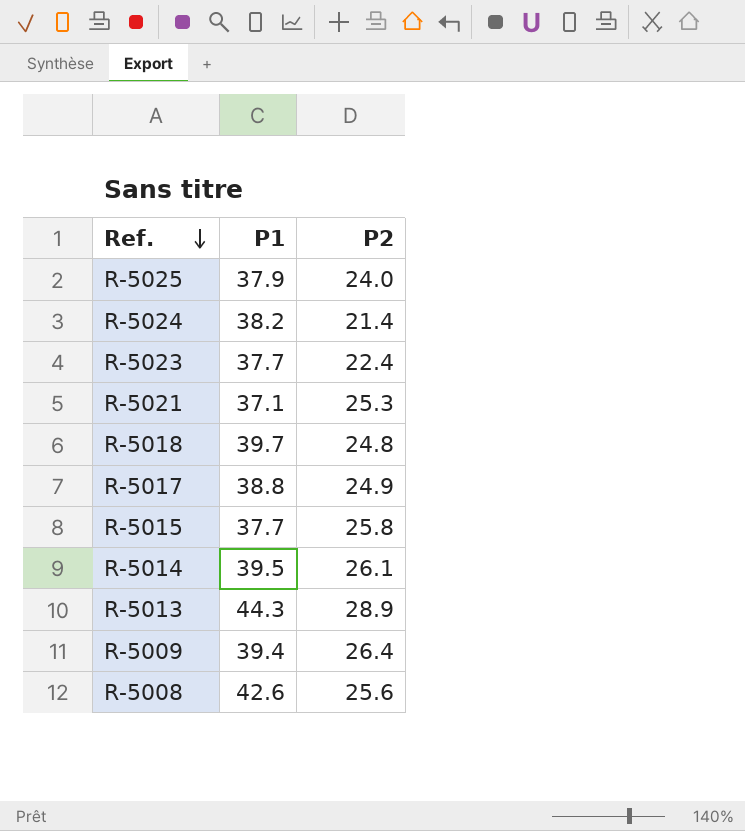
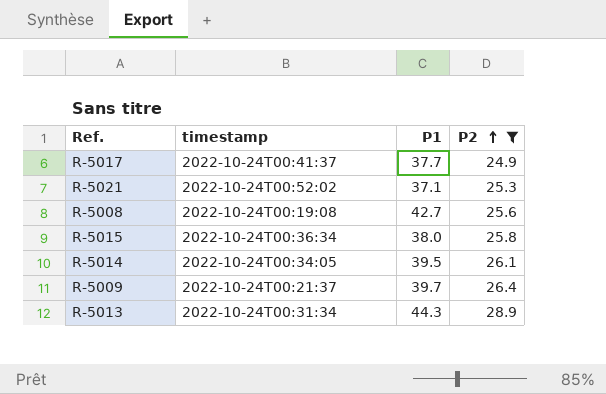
filter: none -> P2 >= 24.9
row order: Ref. descending -> P2 ascending
column timestamp | position: none -> 2
R-5017 | P1: 38.8 -> 37.7
R-5008 | P1: 42.6 -> 42.7
R-5015 | P1: 37.7 -> 38.0
R-5009 | P1: 39.4 -> 39.7

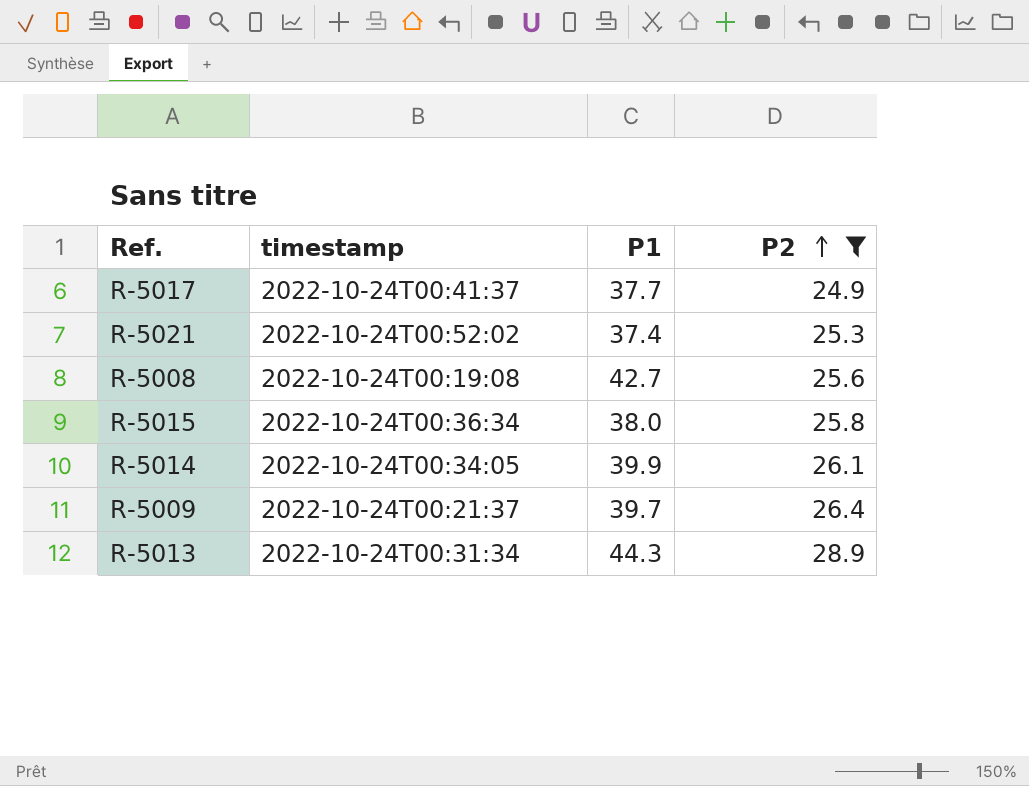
R-5021 | P1: 37.1 -> 37.4
R-5014 | P1: 39.5 -> 39.9

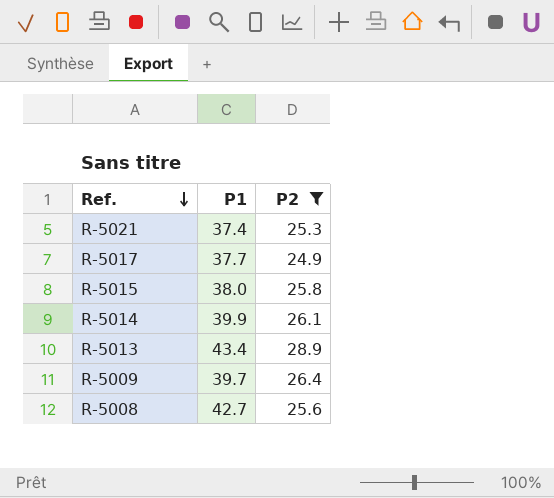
row order: P2 ascending -> Ref. descending
column timestamp | position: 2 -> none
R-5013 | P1: 44.3 -> 43.4

